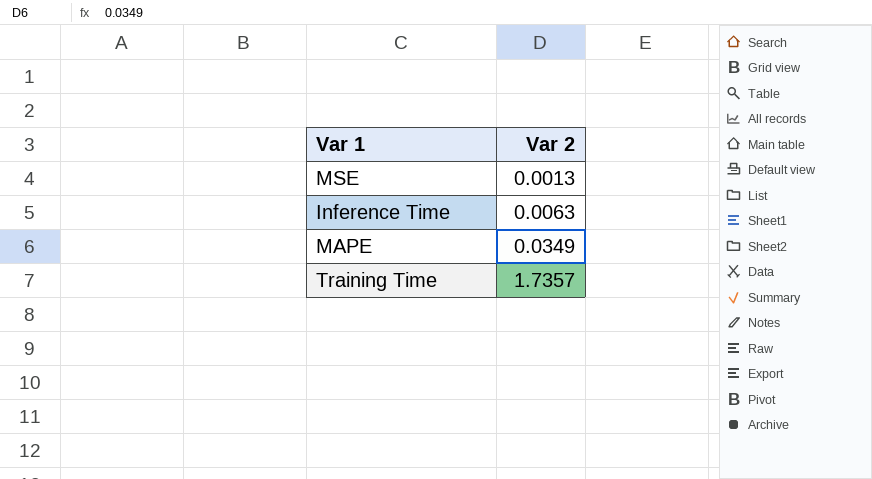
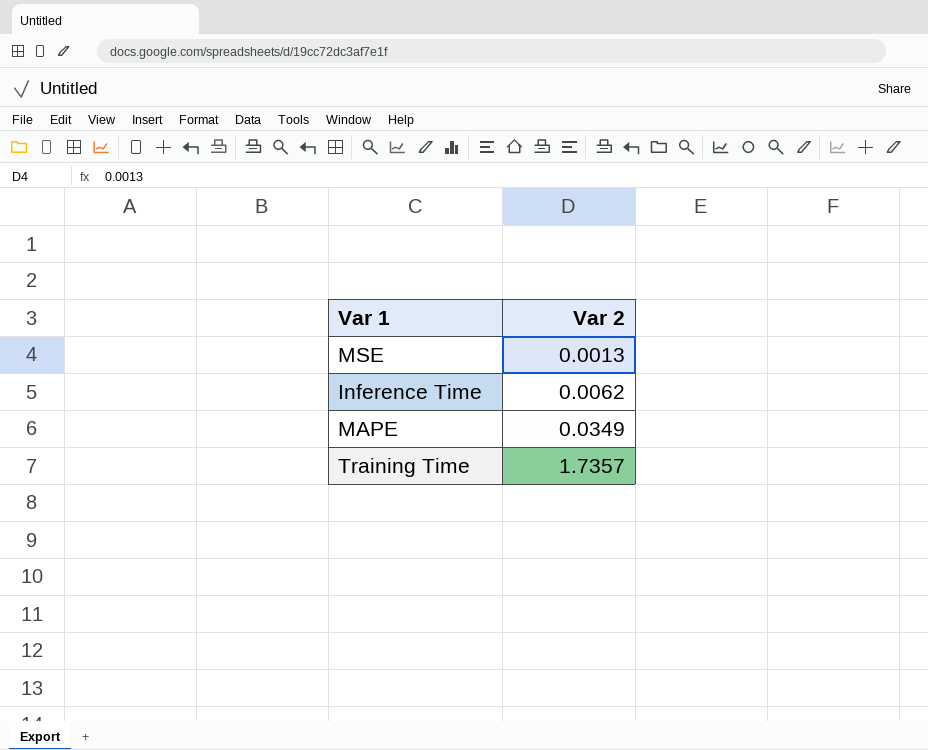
Inference Time | Var 2: 0.0063 -> 0.0062

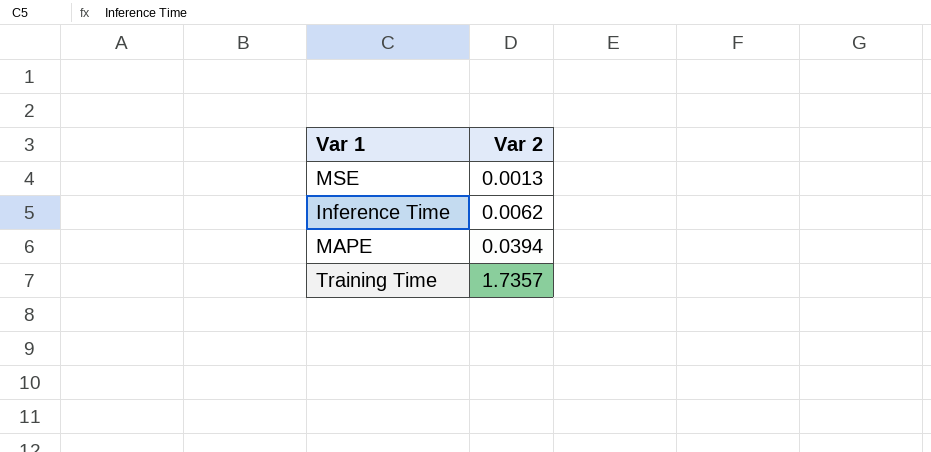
MAPE | Var 2: 0.0349 -> 0.0394

